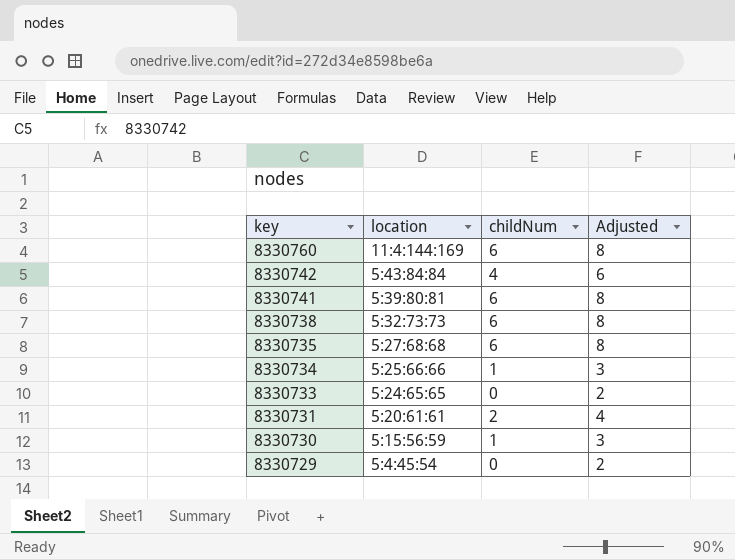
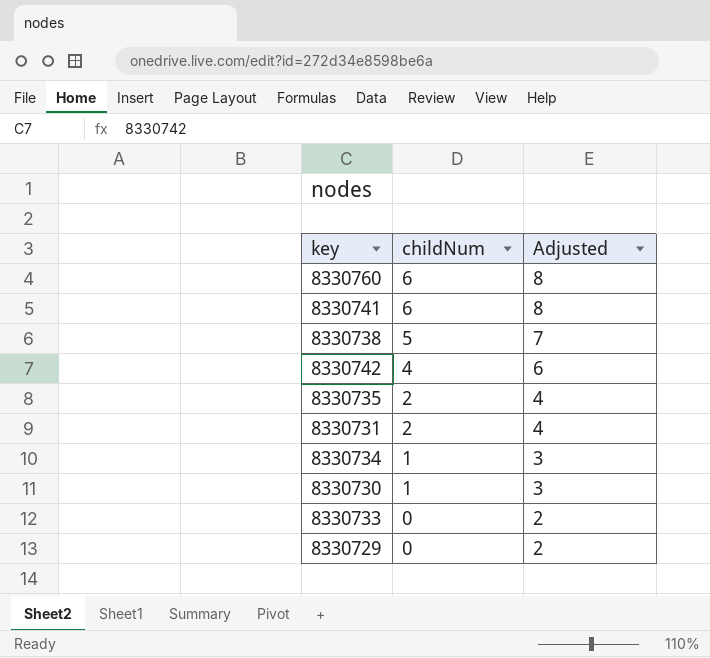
row order: key descending -> childNum descending
column location | position: 2 -> none
8330738 | childNum: 6 -> 5
8330738 | Adjusted: 8 -> 7
8330735 | childNum: 6 -> 2
8330735 | Adjusted: 8 -> 4

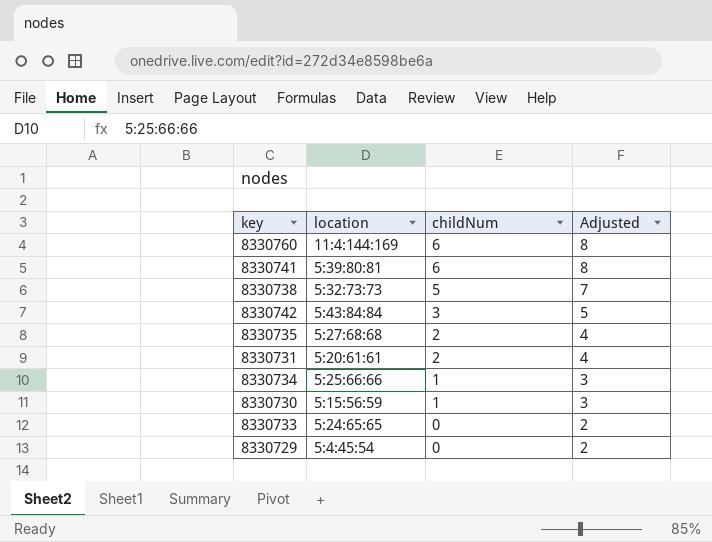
column location | position: none -> 2
8330742 | childNum: 4 -> 3
8330742 | Adjusted: 6 -> 5

